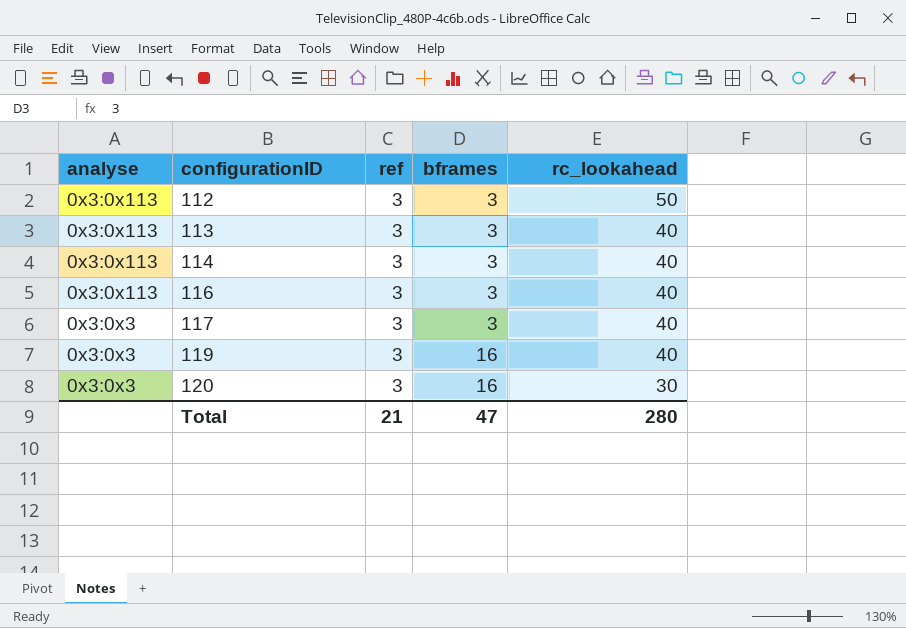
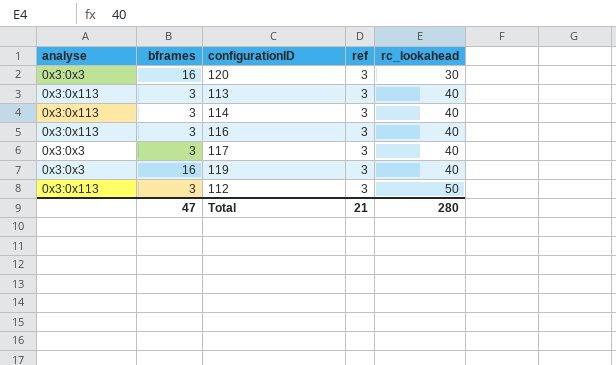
row order: analyse descending -> rc_lookahead ascending
column bframes | position: 4 -> 2

